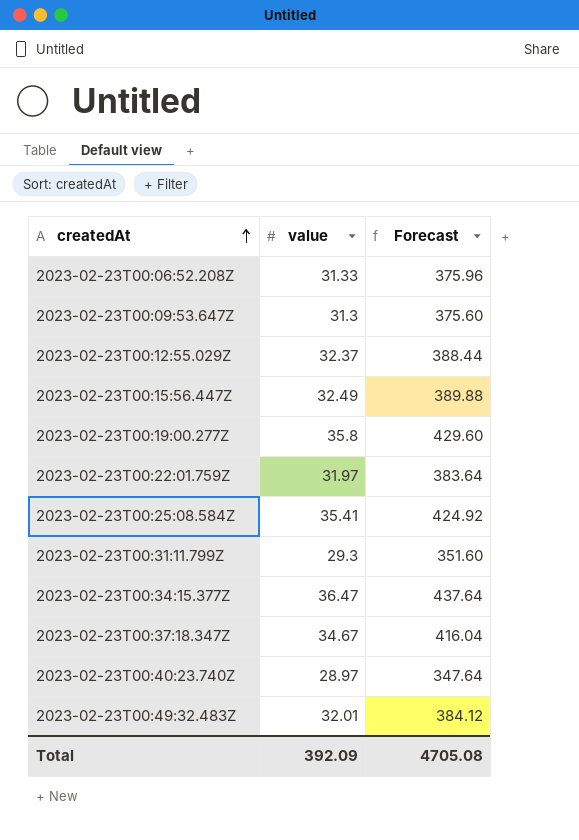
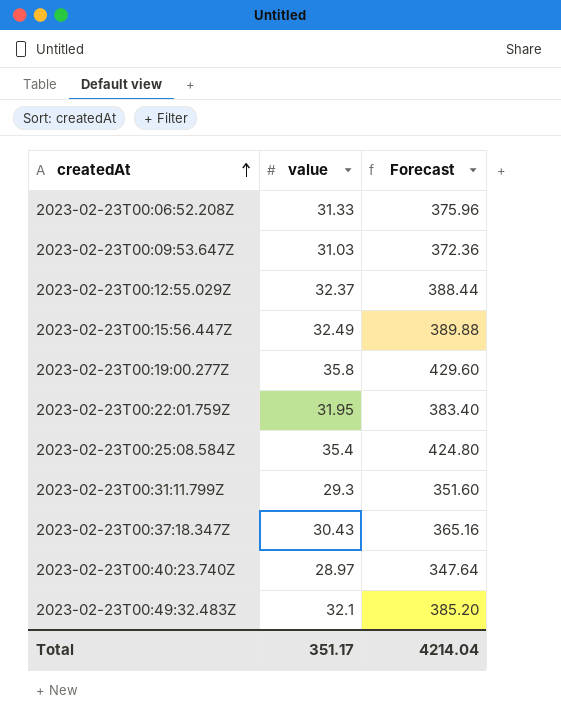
row 2023-02-23T00:34:15.377Z: 36.47 | 437.64 -> none
2023-02-23T00:09:53.647Z | value: 31.3 -> 31.03
2023-02-23T00:09:53.647Z | Forecast: 375.60 -> 372.36
2023-02-23T00:22:01.759Z | value: 31.97 -> 31.95
2023-02-23T00:22:01.759Z | Forecast: 383.64 -> 383.40
2023-02-23T00:25:08.584Z | value: 35.41 -> 35.4
2023-02-23T00:25:08.584Z | Forecast: 424.92 -> 424.80
2023-02-23T00:37:18.347Z | value: 34.67 -> 30.43
2023-02-23T00:37:18.347Z | Forecast: 416.04 -> 365.16
2023-02-23T00:49:32.483Z | value: 32.01 -> 32.1
2023-02-23T00:49:32.483Z | Forecast: 384.12 -> 385.20
Total | value: 392.09 -> 351.17
Total | Forecast: 4705.08 -> 4214.04

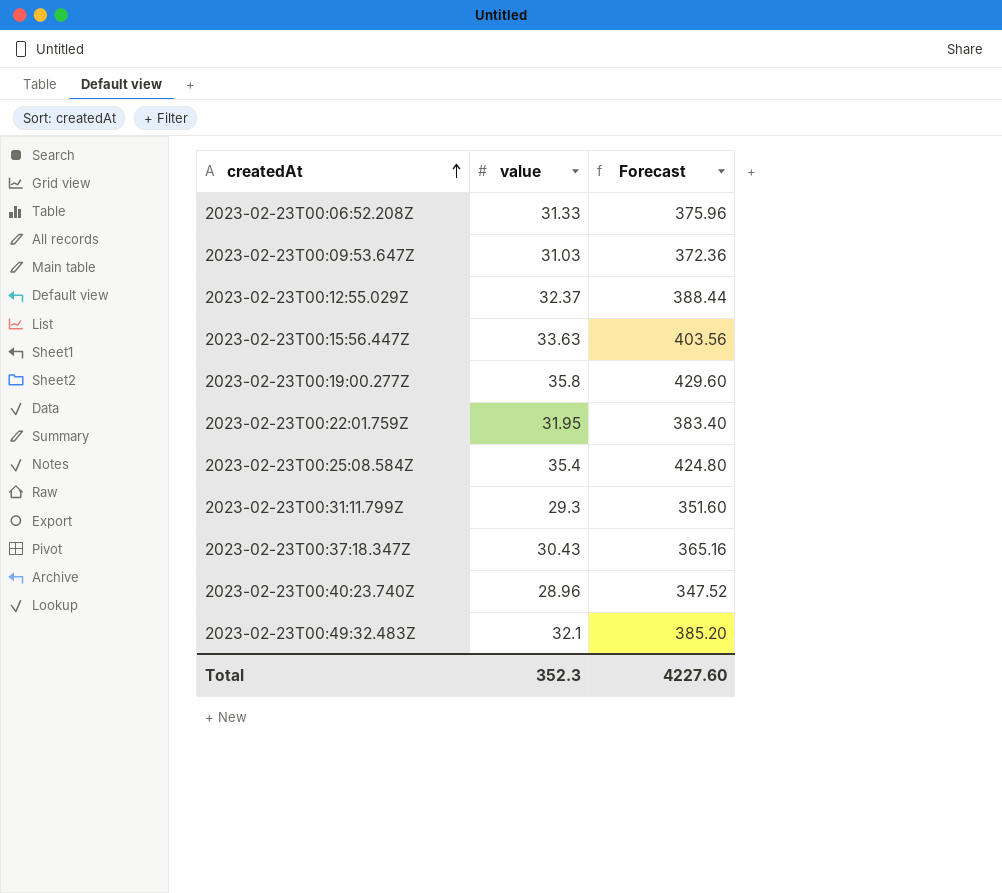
2023-02-23T00:15:56.447Z | value: 32.49 -> 33.63
2023-02-23T00:15:56.447Z | Forecast: 389.88 -> 403.56
2023-02-23T00:40:23.740Z | value: 28.97 -> 28.96
2023-02-23T00:40:23.740Z | Forecast: 347.64 -> 347.52
Total | value: 351.17 -> 352.3
Total | Forecast: 4214.04 -> 4227.60

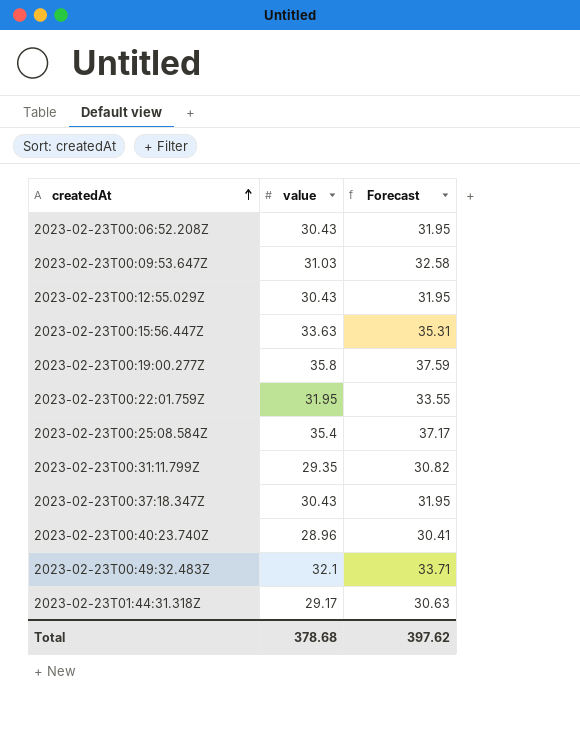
column Forecast | formula: [value] * 12 -> [value] * 1.05
2023-02-23T00:06:52.208Z | value: 31.33 -> 30.43
2023-02-23T00:12:55.029Z | value: 32.37 -> 30.43
2023-02-23T00:31:11.799Z | value: 29.3 -> 29.35
row 2023-02-23T01:44:31.318Z: none -> 29.17 | 30.63
Total | value: 352.3 -> 378.68
Total | Forecast: 4227.60 -> 397.62

